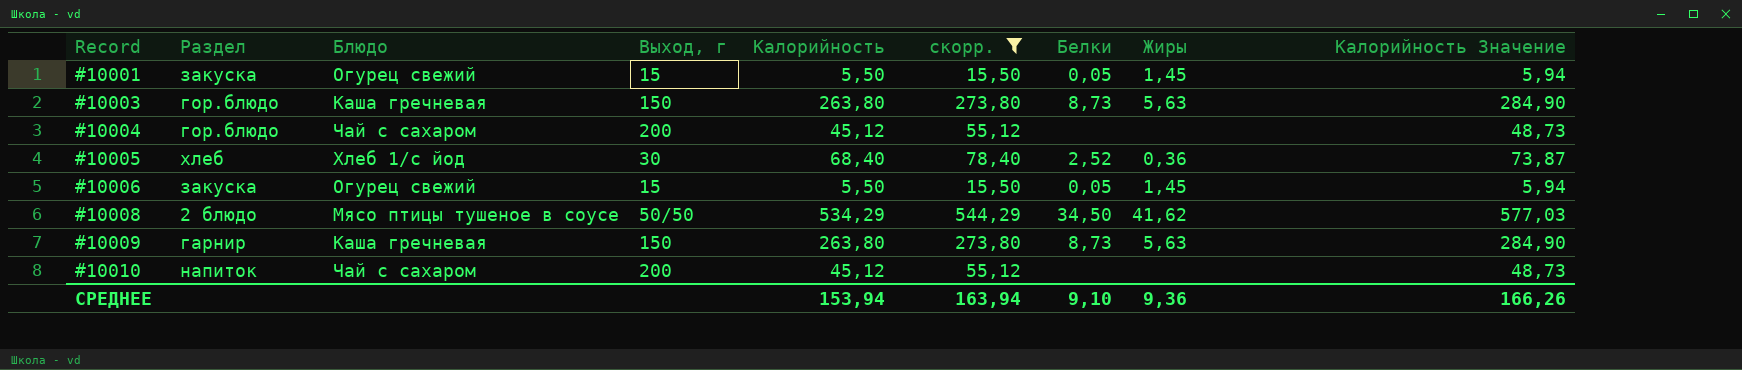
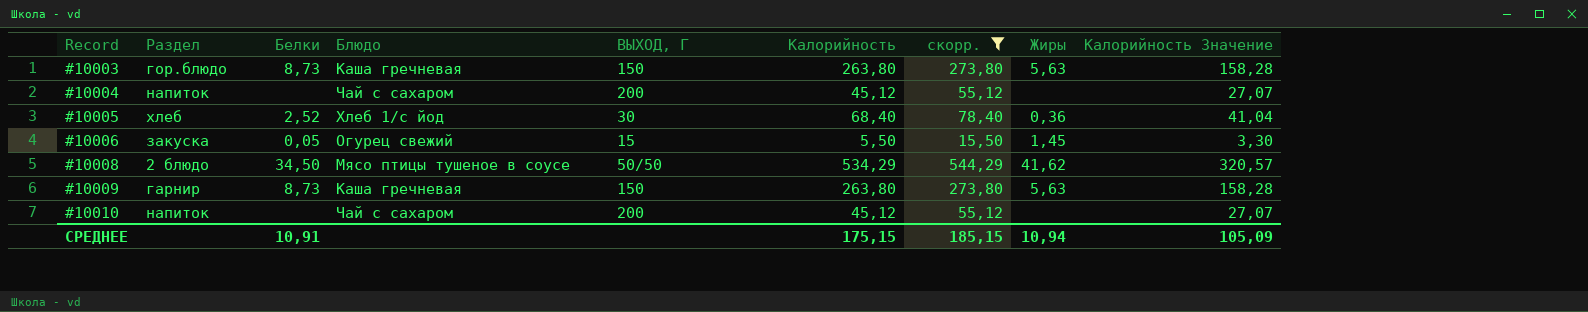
column Белки | position: 7 -> 3
column name: Выход, г -> ВЫХОД, Г
column Калорийность Значение | formula: [Калорийность] * 1,08 -> [Калорийность] * 0,6
row #10001: закуска | Огурец свежий | 15 | 5,50 | 15,50 | 0,05 | 1,45 | 5,94 -> none
#10004 | Раздел: гор.блюдо -> напиток
СРЕДНЕЕ | Белки: 9,10 -> 10,91
СРЕДНЕЕ | Калорийность: 153,94 -> 175,15
СРЕДНЕЕ | скорр.: 163,94 -> 185,15
СРЕДНЕЕ | Жиры: 9,36 -> 10,94
СРЕДНЕЕ | Калорийность Значение: 166,26 -> 105,09

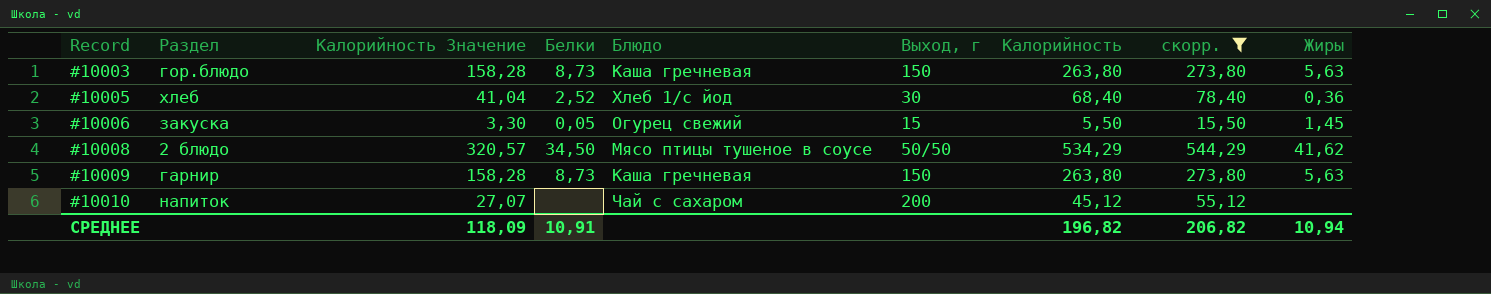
column Калорийность Значение | position: 9 -> 3
column name: ВЫХОД, Г -> Выход, г
row #10004: напиток | none | Чай с сахаром | 200 | 45,12 | 55,12 | none | 27,07 -> none
СРЕДНЕЕ | Калорийность Значение: 105,09 -> 118,09
СРЕДНЕЕ | Калорийность: 175,15 -> 196,82
СРЕДНЕЕ | скорр.: 185,15 -> 206,82

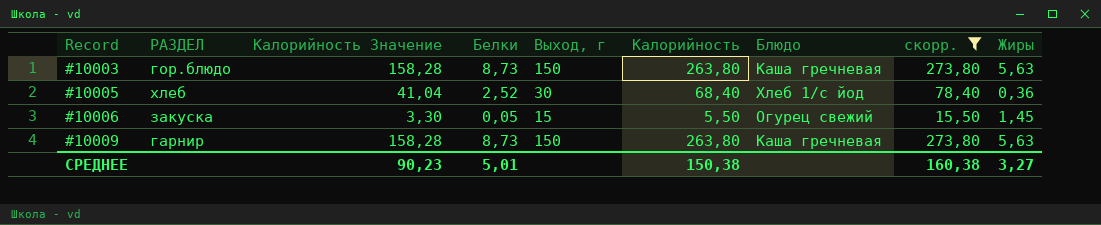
column name: Раздел -> РАЗДЕЛ
column Блюдо | position: 5 -> 7
row #10008: 2 блюдо | 320,57 | 34,50 | Мясо птицы тушеное в соусе | 50/50 | 534,29 | 544,29 | 41,62 -> none
row #10010: напиток | 27,07 | none | Чай с сахаром | 200 | 45,12 | 55,12 | none -> none
СРЕДНЕЕ | Калорийность Значение: 118,09 -> 90,23
СРЕДНЕЕ | Белки: 10,91 -> 5,01
СРЕДНЕЕ | Калорийность: 196,82 -> 150,38
СРЕДНЕЕ | скорр.: 206,82 -> 160,38
СРЕДНЕЕ | Жиры: 10,94 -> 3,27

